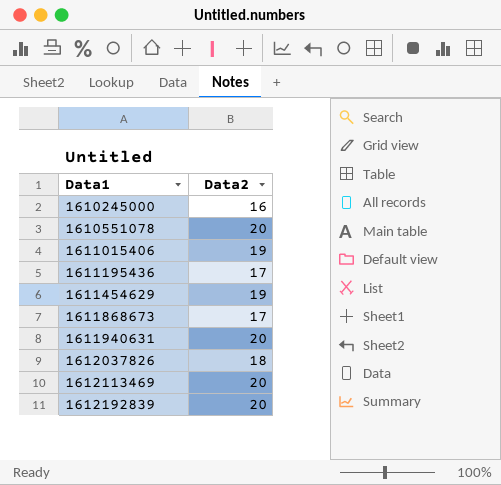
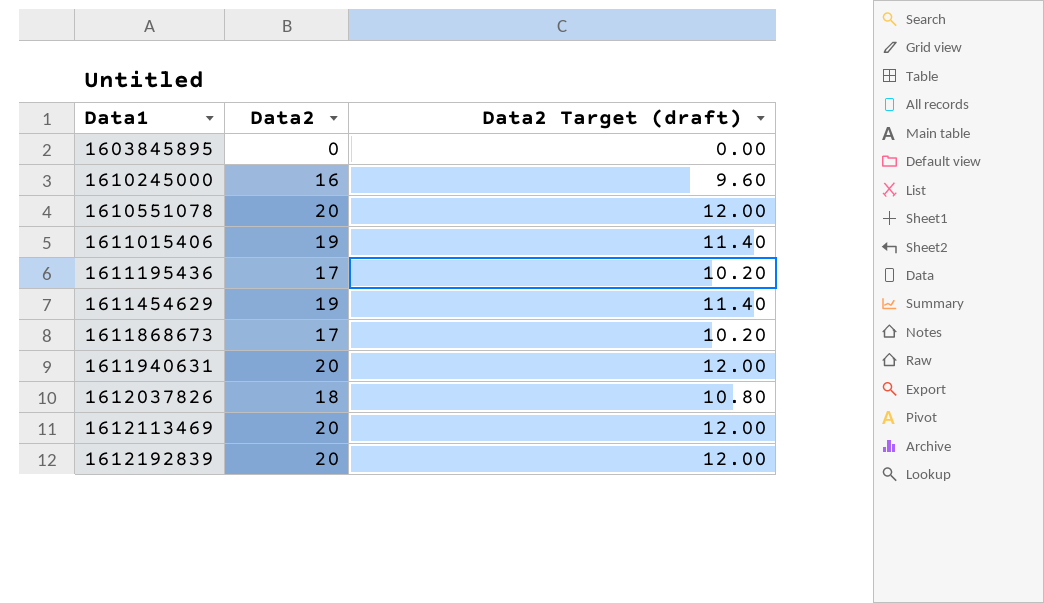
column Data2 Target (draft) | formula: none -> [Data2] * 0.6
row 1603845895: none -> 0 | 0.00

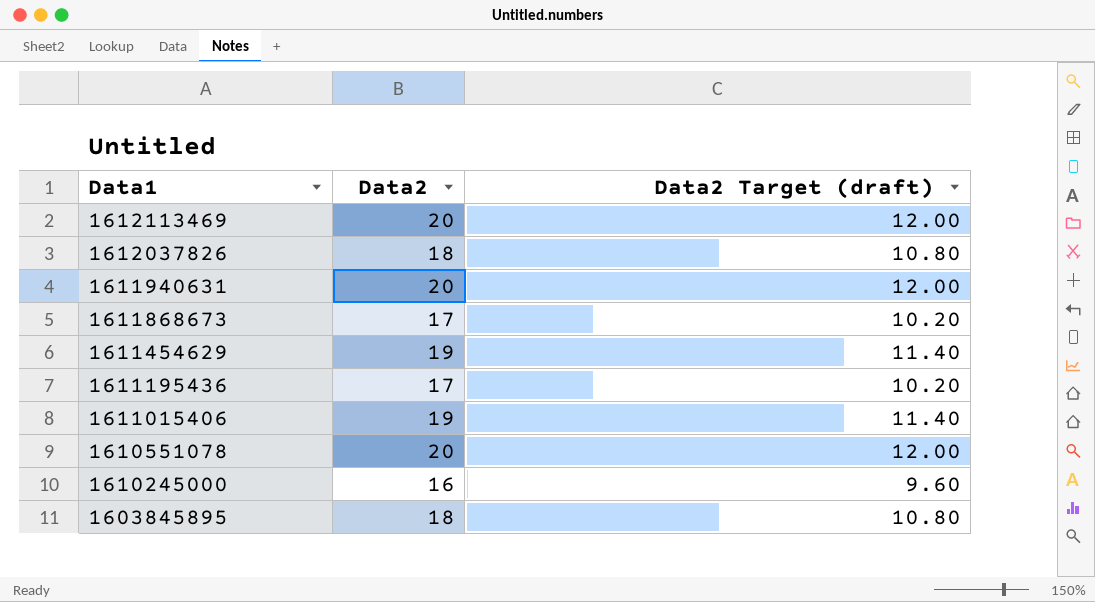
row order: Data1 ascending -> Data1 descending
row 1612192839: 20 | 12.00 -> none
1603845895 | Data2: 0 -> 18
1603845895 | Data2 Target (draft): 0.00 -> 10.80

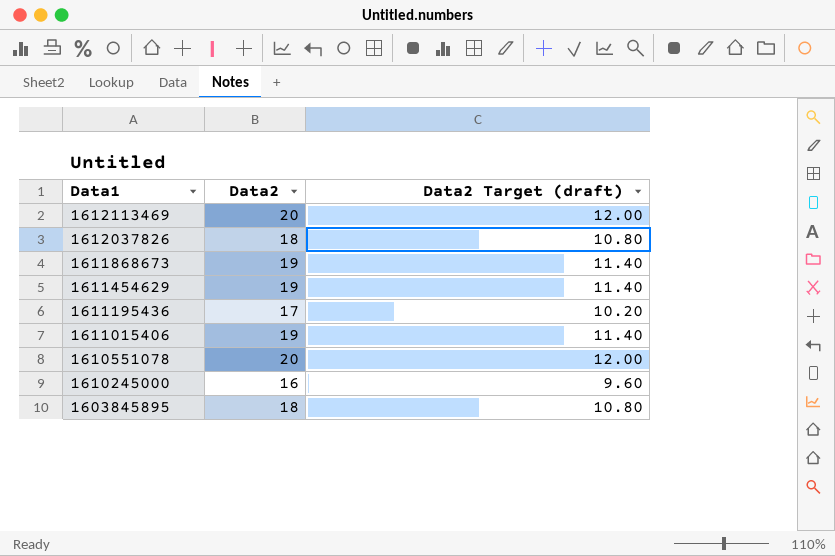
row 1611940631: 20 | 12.00 -> none
1611868673 | Data2: 17 -> 19
1611868673 | Data2 Target (draft): 10.20 -> 11.40

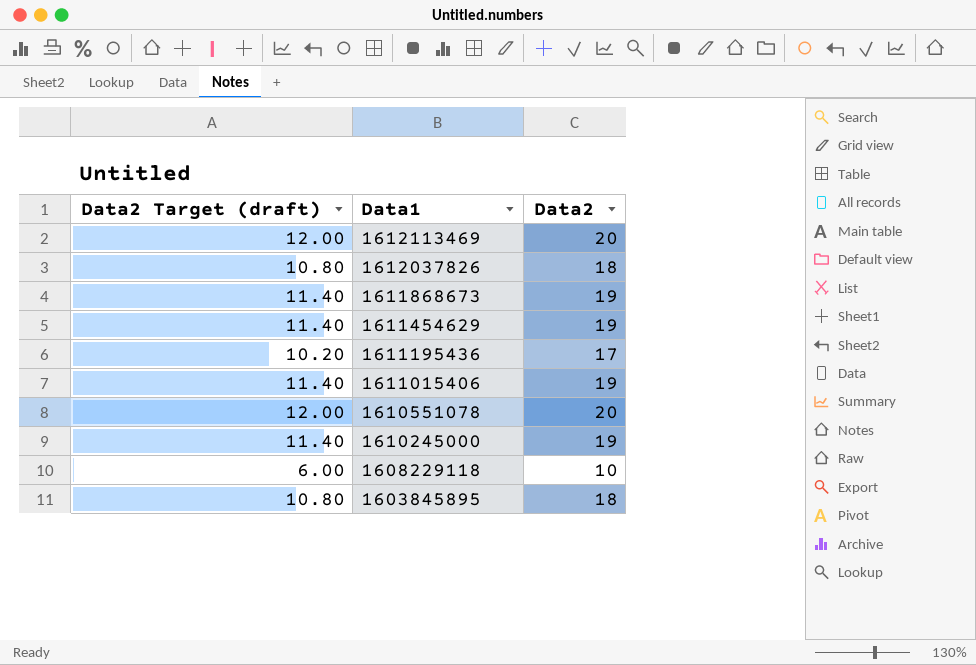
column Data2 Target (draft) | position: 3 -> 1
1610245000 | Data2 Target (draft): 9.60 -> 11.40
1610245000 | Data2: 16 -> 19
row 1608229118: none -> 6.00 | 10

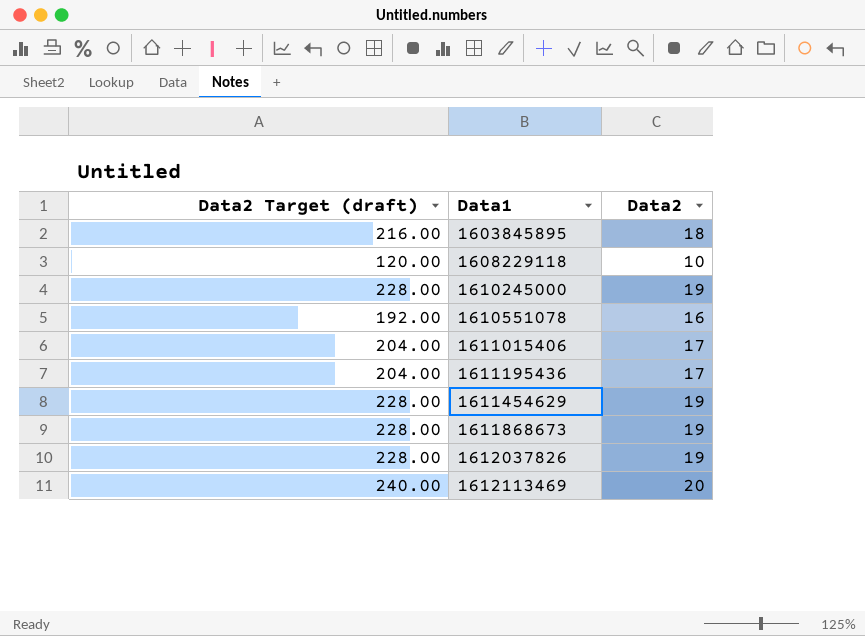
row order: Data1 descending -> Data1 ascending
column Data2 Target (draft) | formula: [Data2] * 0.6 -> [Data2] * 12
1610551078 | Data2: 20 -> 16
1611015406 | Data2: 19 -> 17
1612037826 | Data2: 18 -> 19

